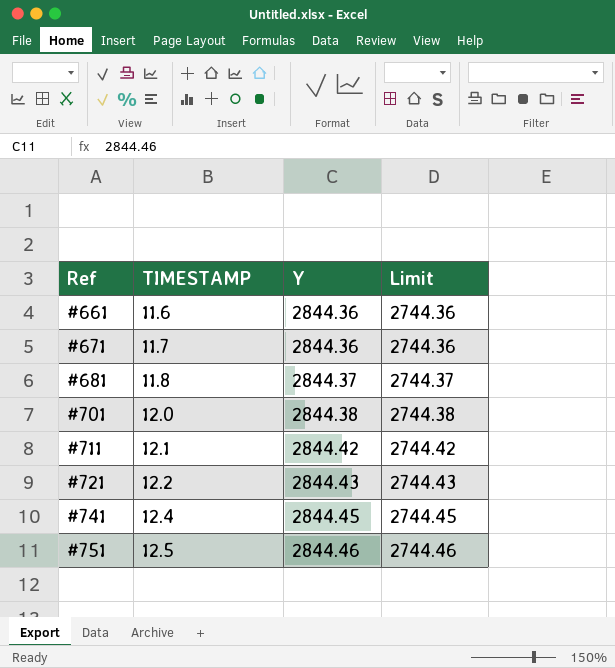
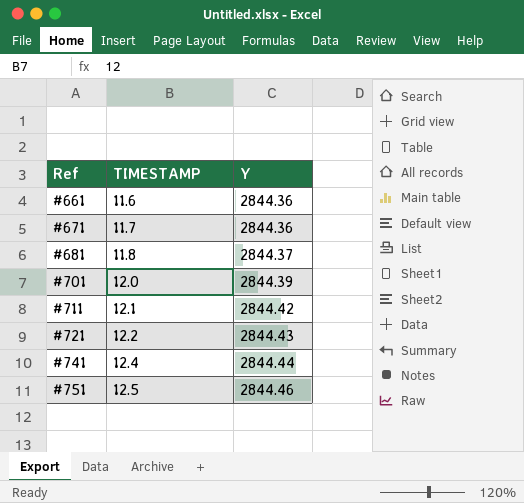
column Limit | formula: [Y] - 100 -> none
#701 | Y: 2844.38 -> 2844.39
#741 | Y: 2844.45 -> 2844.44

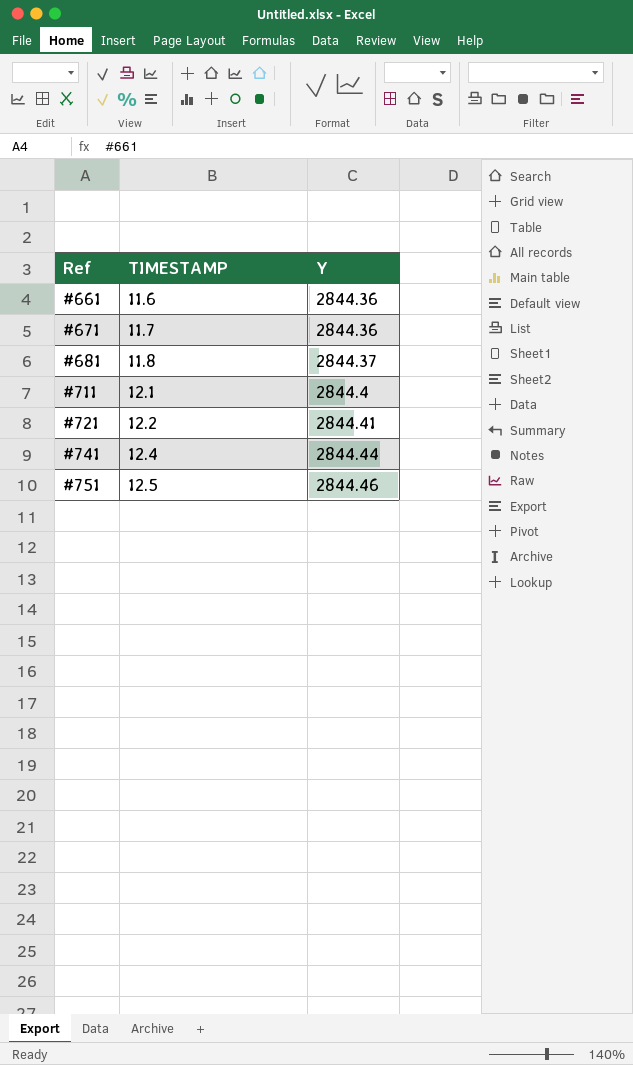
row #701: 12.0 | 2844.39 -> none
#711 | Y: 2844.42 -> 2844.4
#721 | Y: 2844.43 -> 2844.41

